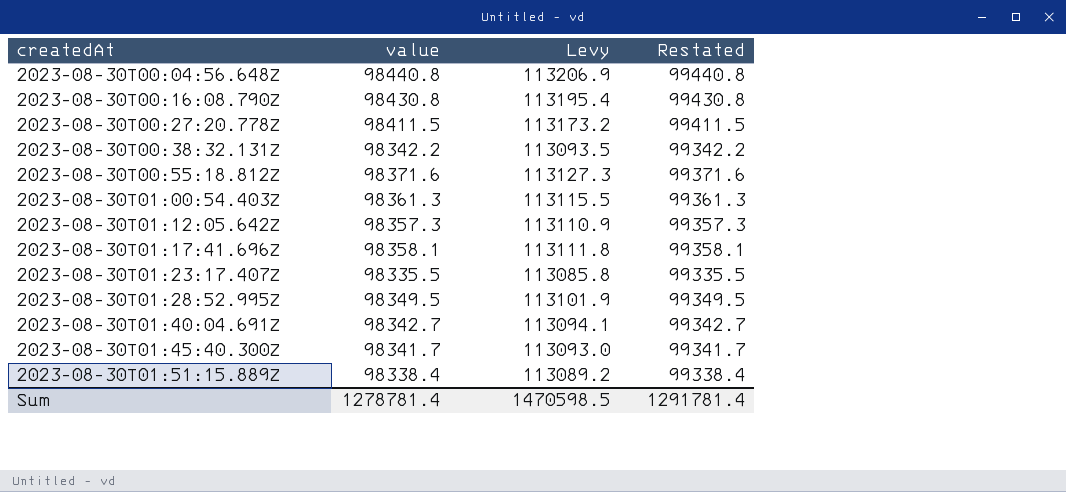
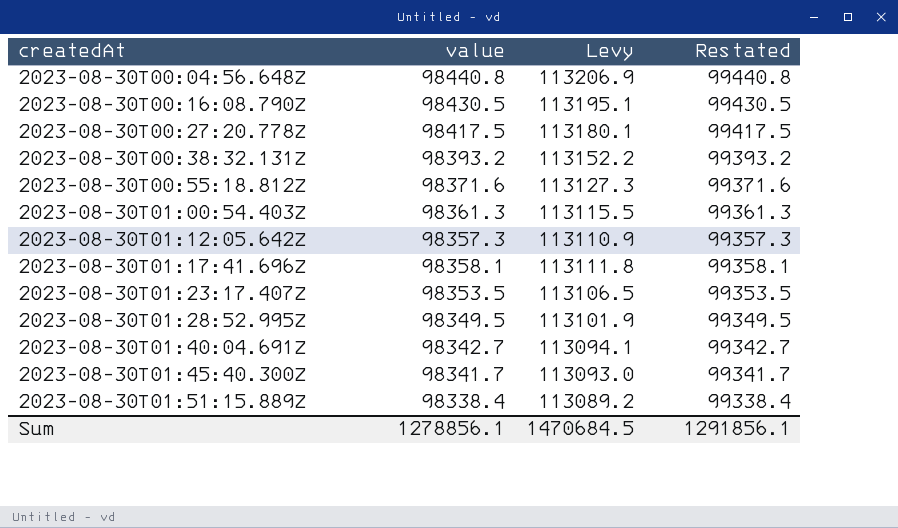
2023-08-30T00:16:08.790Z | value: 98430.8 -> 98430.5
2023-08-30T00:16:08.790Z | Levy: 113195.4 -> 113195.1
2023-08-30T00:16:08.790Z | Restated: 99430.8 -> 99430.5
2023-08-30T00:27:20.778Z | value: 98411.5 -> 98417.5
2023-08-30T00:27:20.778Z | Levy: 113173.2 -> 113180.1
2023-08-30T00:27:20.778Z | Restated: 99411.5 -> 99417.5
2023-08-30T00:38:32.131Z | value: 98342.2 -> 98393.2
2023-08-30T00:38:32.131Z | Levy: 113093.5 -> 113152.2
2023-08-30T00:38:32.131Z | Restated: 99342.2 -> 99393.2
2023-08-30T01:23:17.407Z | value: 98335.5 -> 98353.5
2023-08-30T01:23:17.407Z | Levy: 113085.8 -> 113106.5
2023-08-30T01:23:17.407Z | Restated: 99335.5 -> 99353.5
Sum | value: 1278781.4 -> 1278856.1
Sum | Levy: 1470598.5 -> 1470684.5
Sum | Restated: 1291781.4 -> 1291856.1

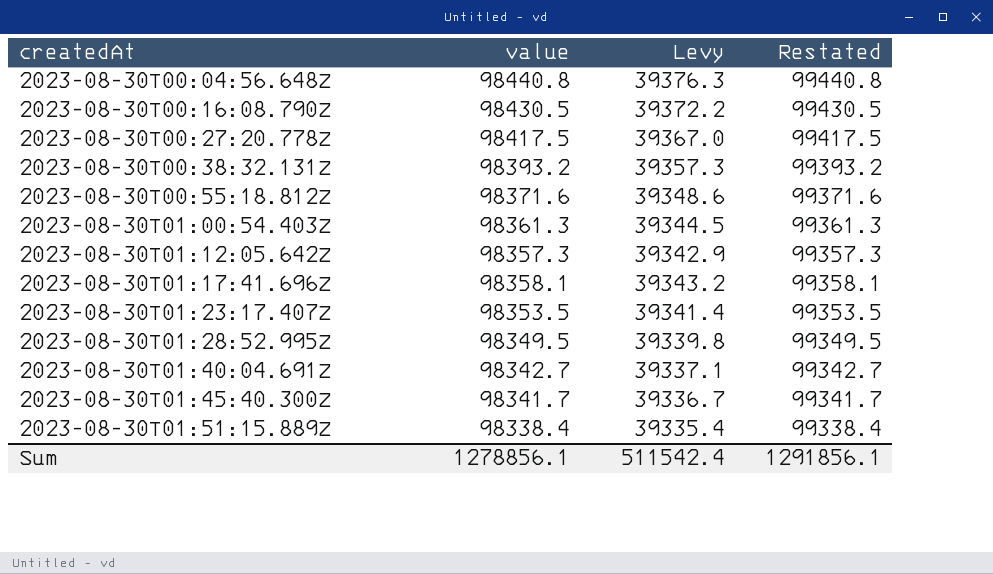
column Levy | formula: [value] * 1.15 -> [value] * 0.4
Sum | Levy: 1470684.5 -> 511542.4

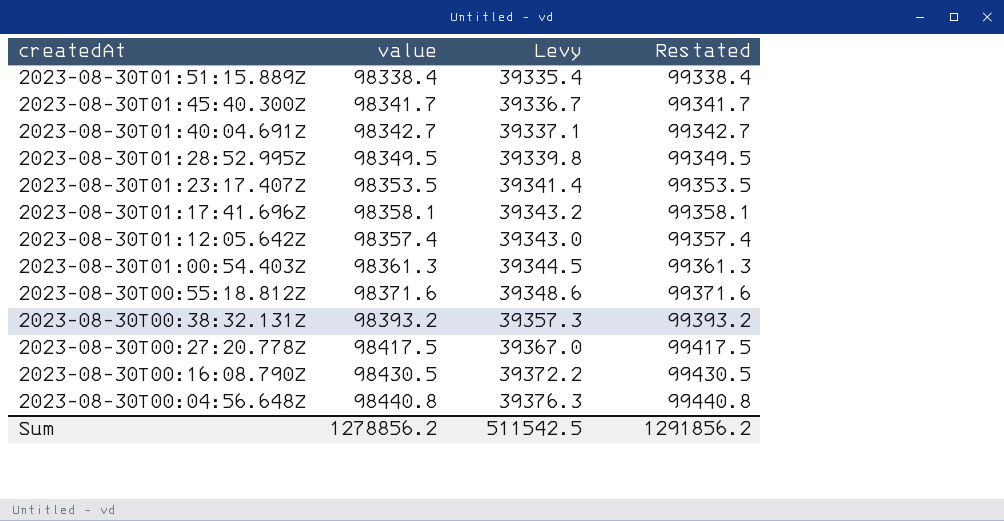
row order: createdAt ascending -> createdAt descending
2023-08-30T01:12:05.642Z | value: 98357.3 -> 98357.4
2023-08-30T01:12:05.642Z | Levy: 39342.9 -> 39343.0
2023-08-30T01:12:05.642Z | Restated: 99357.3 -> 99357.4
Sum | value: 1278856.1 -> 1278856.2
Sum | Levy: 511542.4 -> 511542.5
Sum | Restated: 1291856.1 -> 1291856.2

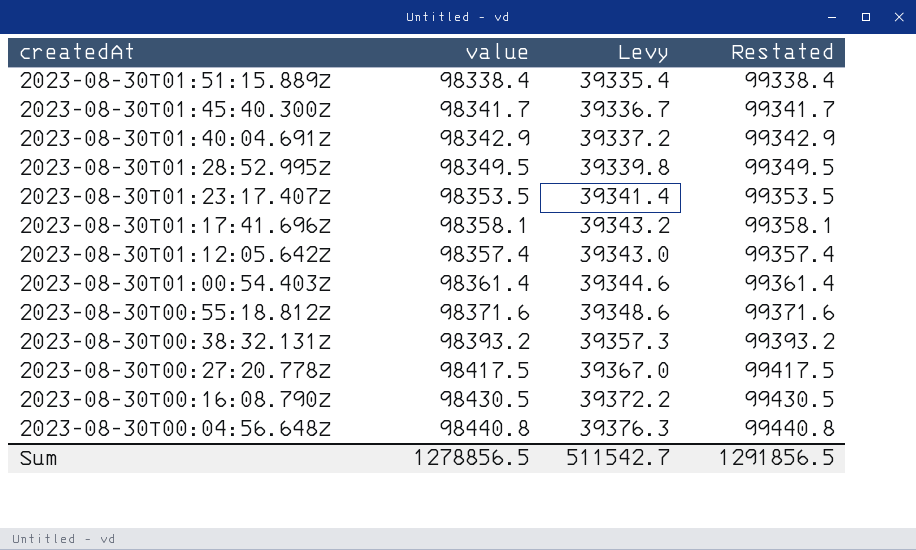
2023-08-30T01:40:04.691Z | value: 98342.7 -> 98342.9
2023-08-30T01:40:04.691Z | Levy: 39337.1 -> 39337.2
2023-08-30T01:40:04.691Z | Restated: 99342.7 -> 99342.9
2023-08-30T01:00:54.403Z | value: 98361.3 -> 98361.4
2023-08-30T01:00:54.403Z | Levy: 39344.5 -> 39344.6
2023-08-30T01:00:54.403Z | Restated: 99361.3 -> 99361.4
Sum | value: 1278856.2 -> 1278856.5
Sum | Levy: 511542.5 -> 511542.7
Sum | Restated: 1291856.2 -> 1291856.5

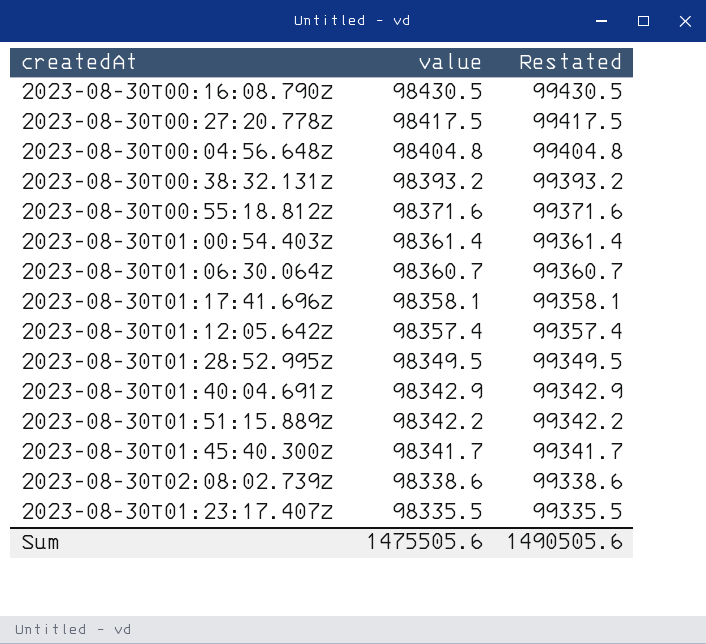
row order: createdAt descending -> value descending
column Levy | formula: [value] * 0.4 -> none
2023-08-30T00:04:56.648Z | value: 98440.8 -> 98404.8
2023-08-30T00:04:56.648Z | Restated: 99440.8 -> 99404.8
row 2023-08-30T01:06:30.064Z: none -> 98360.7 | 99360.7
2023-08-30T01:51:15.889Z | value: 98338.4 -> 98342.2
2023-08-30T01:51:15.889Z | Restated: 99338.4 -> 99342.2
row 2023-08-30T02:08:02.739Z: none -> 98338.6 | 99338.6
2023-08-30T01:23:17.407Z | value: 98353.5 -> 98335.5
2023-08-30T01:23:17.407Z | Restated: 99353.5 -> 99335.5
Sum | value: 1278856.5 -> 1475505.6
Sum | Restated: 1291856.5 -> 1490505.6

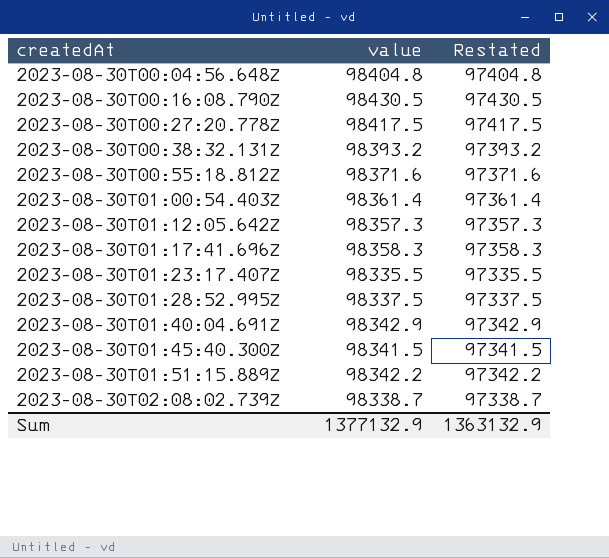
row order: value descending -> createdAt ascending
column Restated | formula: [value] + 1000 -> [value] - 1000
row 2023-08-30T01:06:30.064Z: 98360.7 | 99360.7 -> none
2023-08-30T01:12:05.642Z | value: 98357.4 -> 98357.3
2023-08-30T01:17:41.696Z | value: 98358.1 -> 98358.3
2023-08-30T01:28:52.995Z | value: 98349.5 -> 98337.5
2023-08-30T01:45:40.300Z | value: 98341.7 -> 98341.5
2023-08-30T02:08:02.739Z | value: 98338.6 -> 98338.7
Sum | value: 1475505.6 -> 1377132.9
Sum | Restated: 1490505.6 -> 1363132.9

